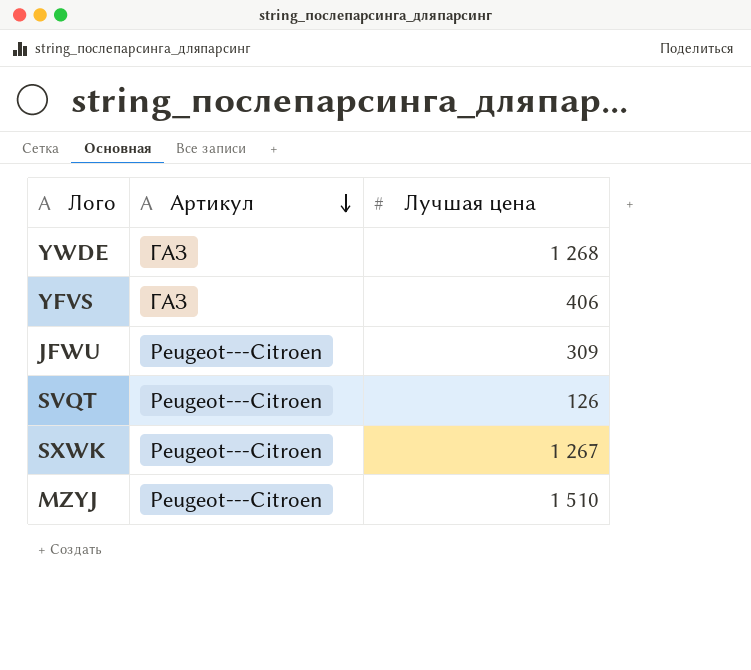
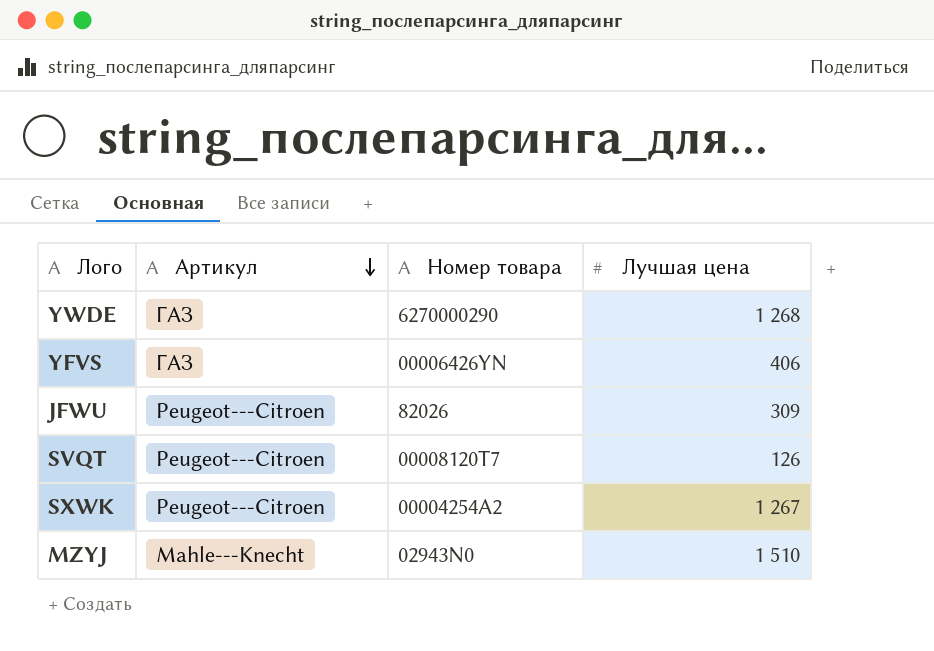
column Номер товара | position: none -> 3
MZYJ | Артикул: Peugeot---Citroen -> Mahle---Knecht

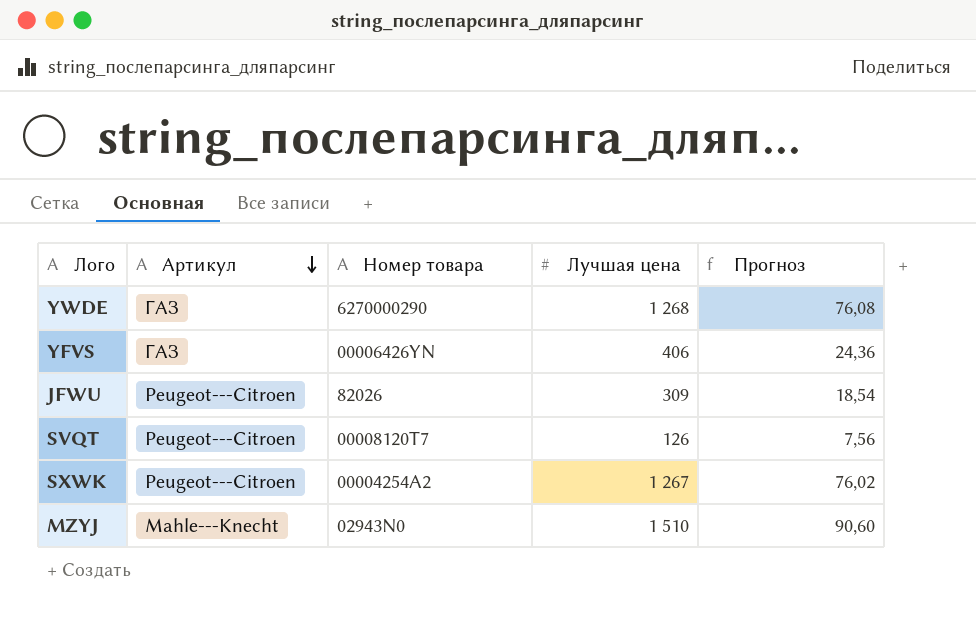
column Прогноз | formula: none -> [Лучшая цена] * 0,06

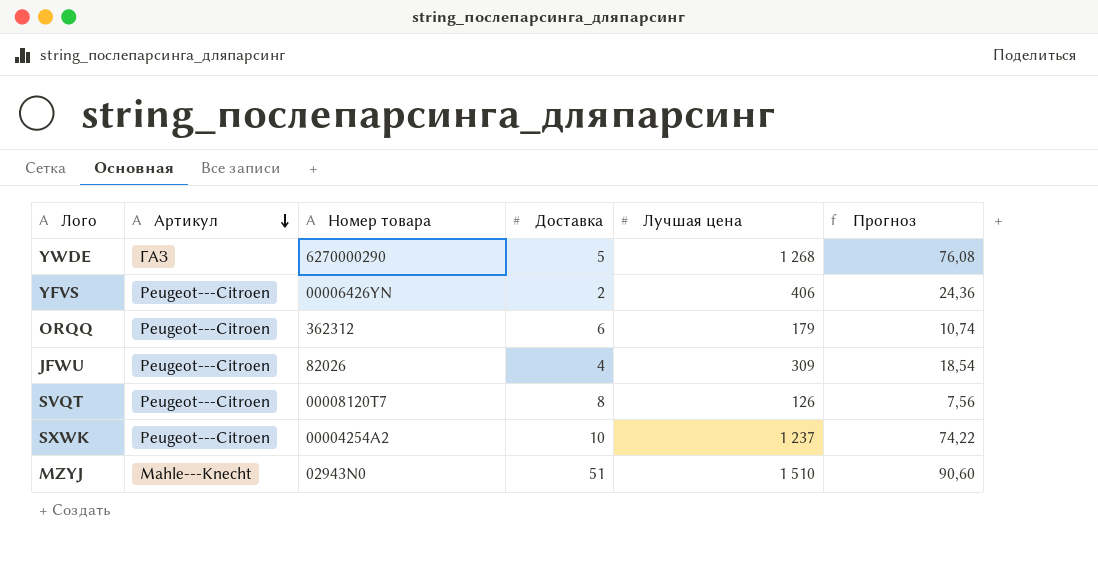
column Доставка | position: none -> 4
YFVS | Артикул: ГАЗ -> Peugeot---Citroen
row ORQQ: none -> Peugeot---Citroen | 362312 | 6 | 179 | 10,74
SXWK | Лучшая цена: 1 267 -> 1 237
SXWK | Прогноз: 76,02 -> 74,22

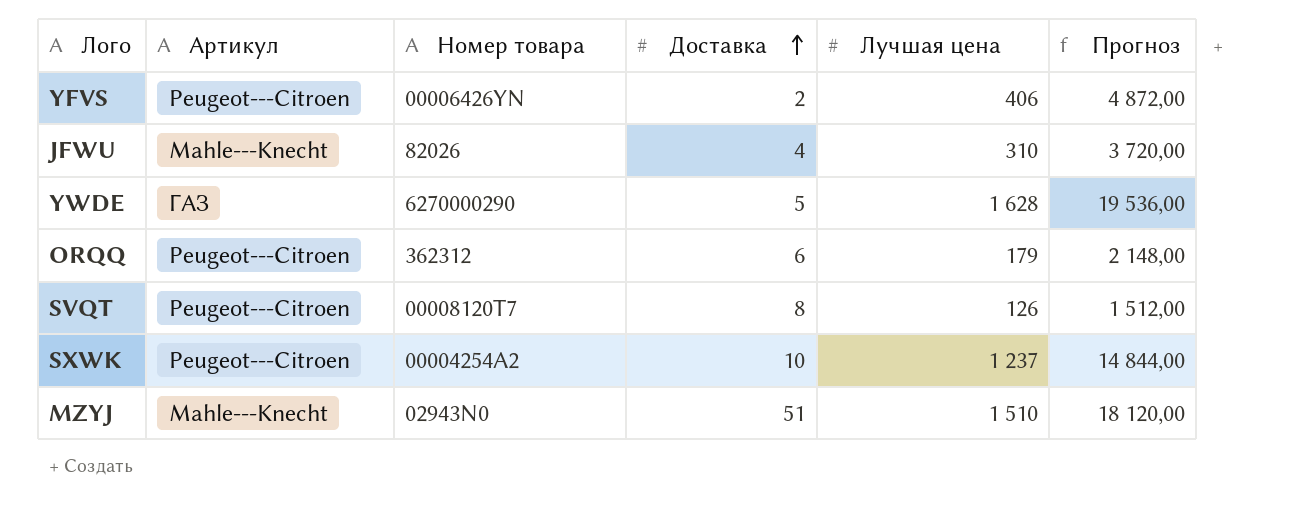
row order: Артикул descending -> Доставка ascending
column Прогноз | formula: [Лучшая цена] * 0,06 -> [Лучшая цена] * 12
JFWU | Артикул: Peugeot---Citroen -> Mahle---Knecht
JFWU | Лучшая цена: 309 -> 310
YWDE | Лучшая цена: 1 268 -> 1 628

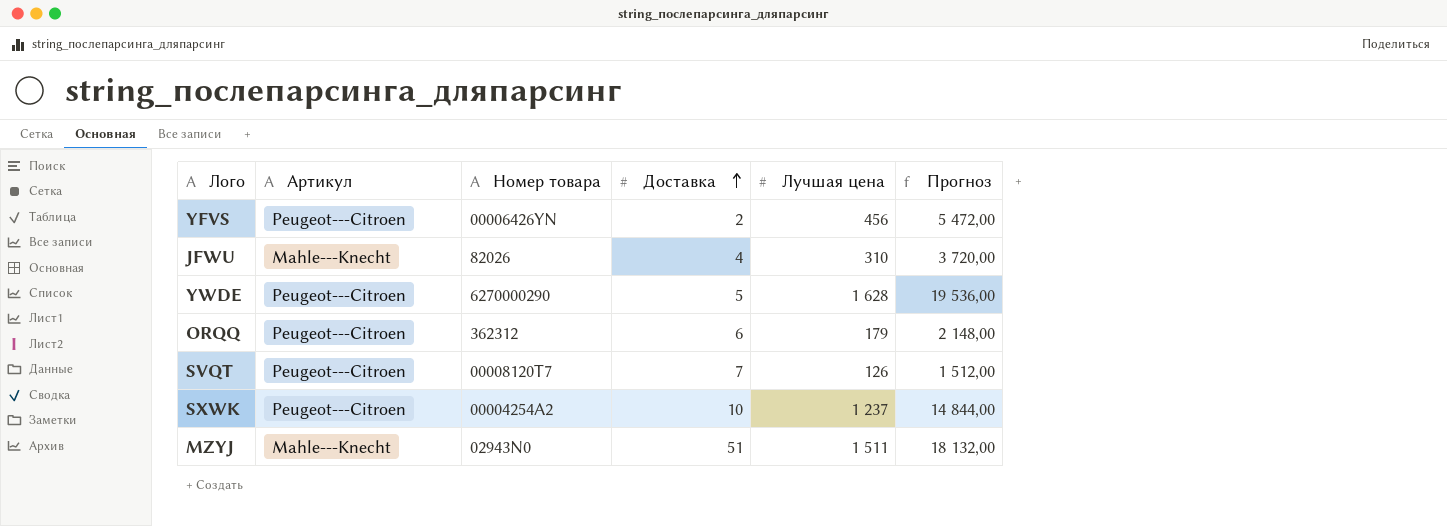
YFVS | Лучшая цена: 406 -> 456
YFVS | Прогноз: 4 872,00 -> 5 472,00
YWDE | Артикул: ГАЗ -> Peugeot---Citroen
SVQT | Доставка: 8 -> 7
MZYJ | Лучшая цена: 1 510 -> 1 511
MZYJ | Прогноз: 18 120,00 -> 18 132,00

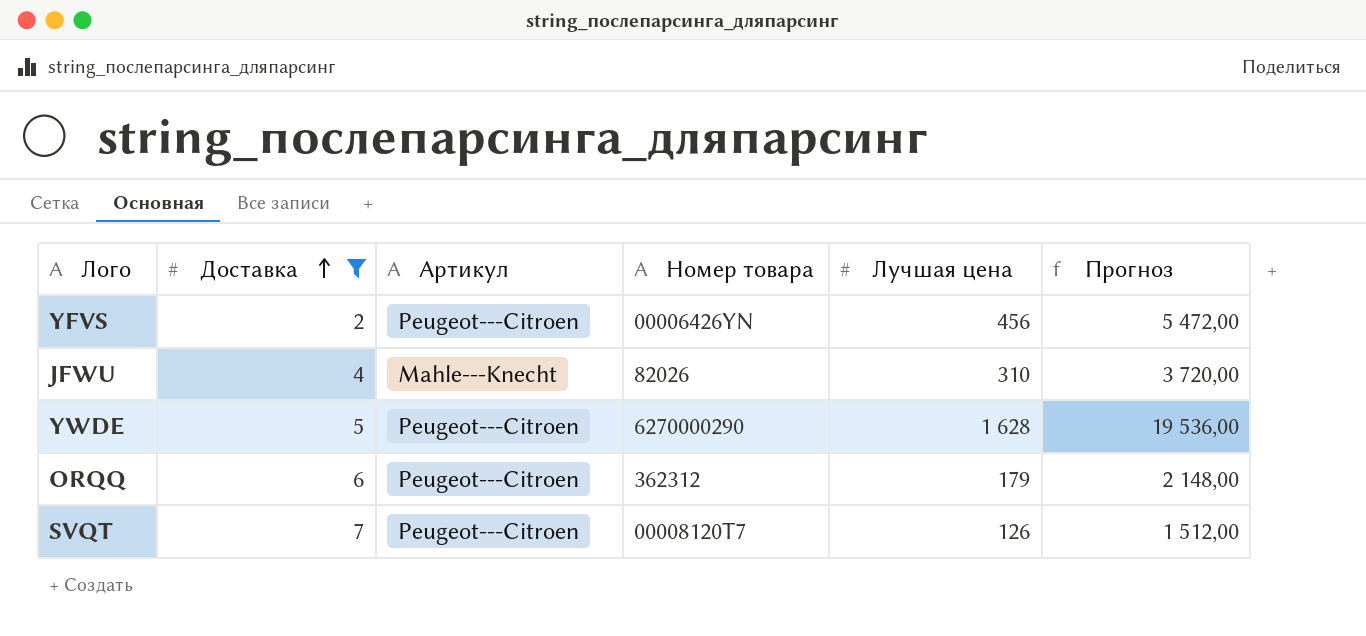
filter: none -> Доставка <= 7
column Доставка | position: 4 -> 2

